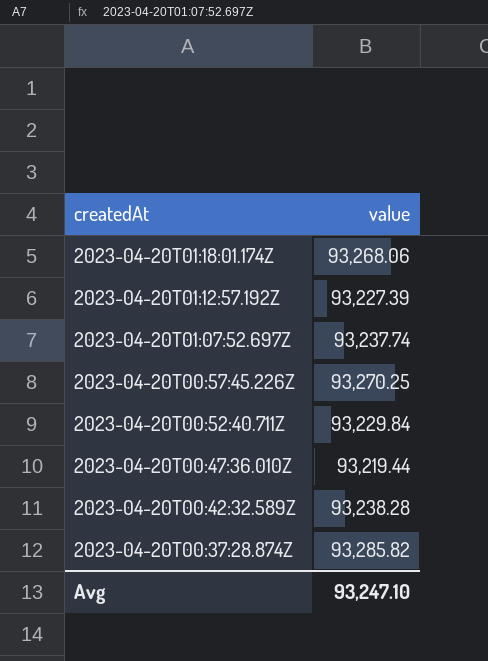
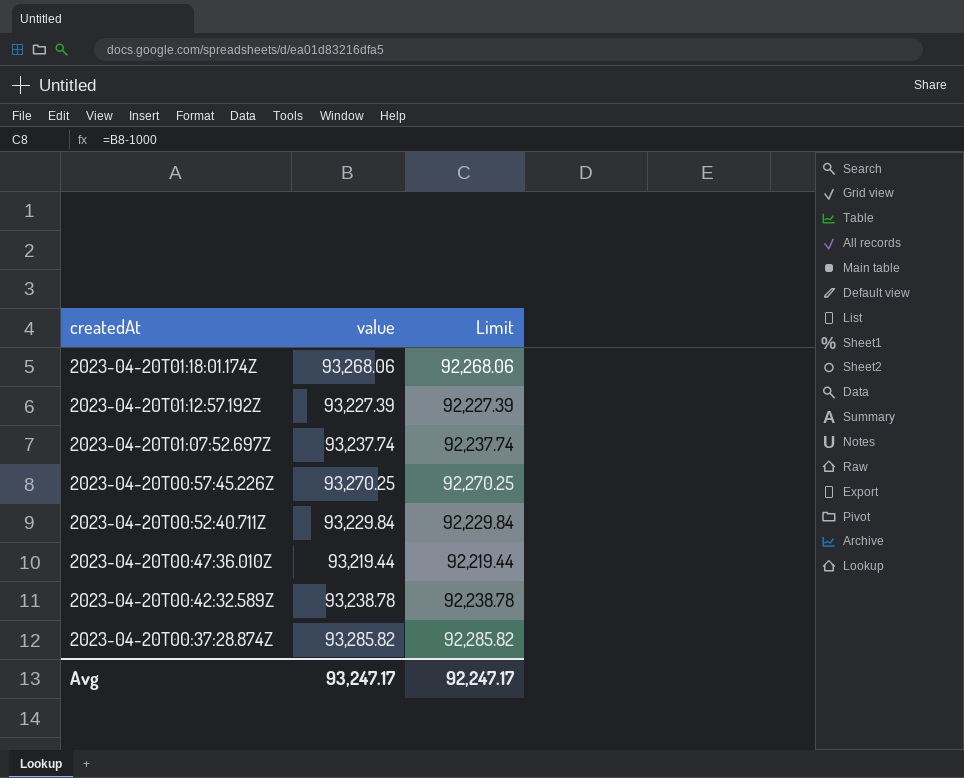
column Limit | formula: none -> [value] - 1000
2023-04-20T00:42:32.589Z | value: 93,238.28 -> 93,238.78
Avg | value: 93,247.10 -> 93,247.17

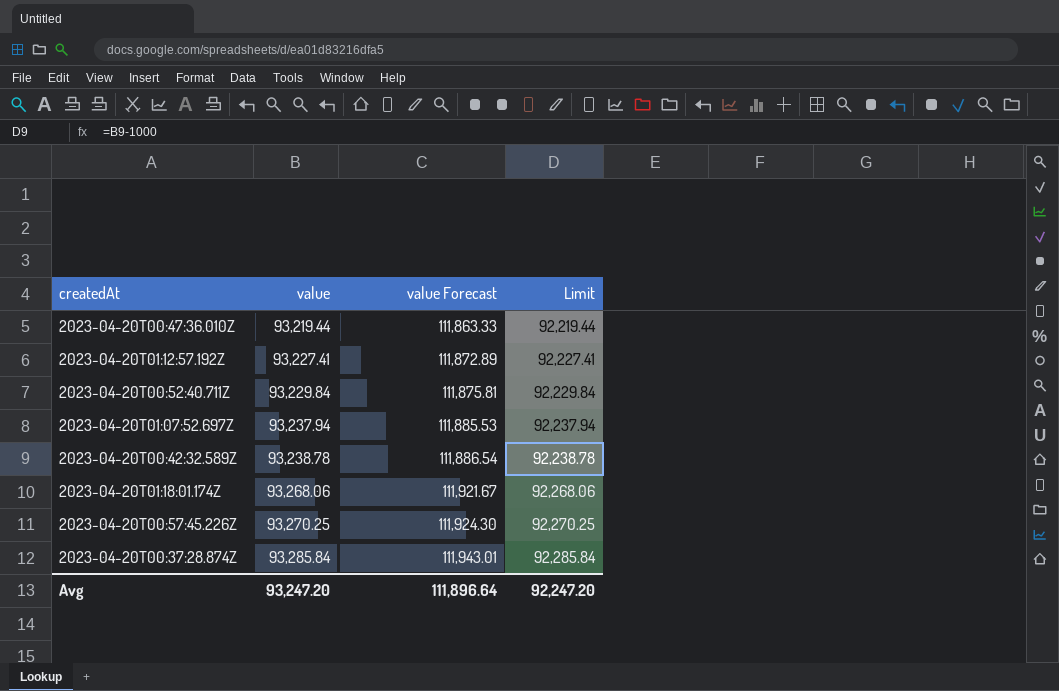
row order: createdAt descending -> value ascending
column value Forecast | formula: none -> [value] * 1.2
2023-04-20T01:12:57.192Z | value: 93,227.39 -> 93,227.41
2023-04-20T01:12:57.192Z | Limit: 92,227.39 -> 92,227.41
2023-04-20T01:07:52.697Z | value: 93,237.74 -> 93,237.94
2023-04-20T01:07:52.697Z | Limit: 92,237.74 -> 92,237.94
2023-04-20T00:37:28.874Z | value: 93,285.82 -> 93,285.84
2023-04-20T00:37:28.874Z | Limit: 92,285.82 -> 92,285.84
Avg | value: 93,247.17 -> 93,247.20
Avg | Limit: 92,247.17 -> 92,247.20

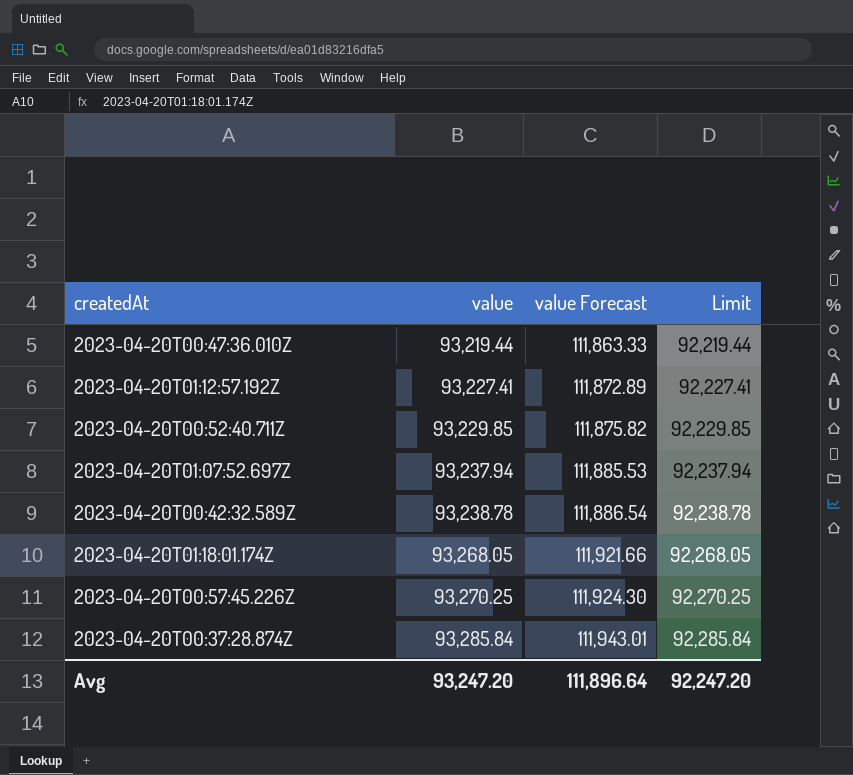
2023-04-20T00:52:40.711Z | value: 93,229.84 -> 93,229.85
2023-04-20T00:52:40.711Z | value Forecast: 111,875.81 -> 111,875.82
2023-04-20T00:52:40.711Z | Limit: 92,229.84 -> 92,229.85
2023-04-20T01:18:01.174Z | value: 93,268.06 -> 93,268.05
2023-04-20T01:18:01.174Z | value Forecast: 111,921.67 -> 111,921.66
2023-04-20T01:18:01.174Z | Limit: 92,268.06 -> 92,268.05

